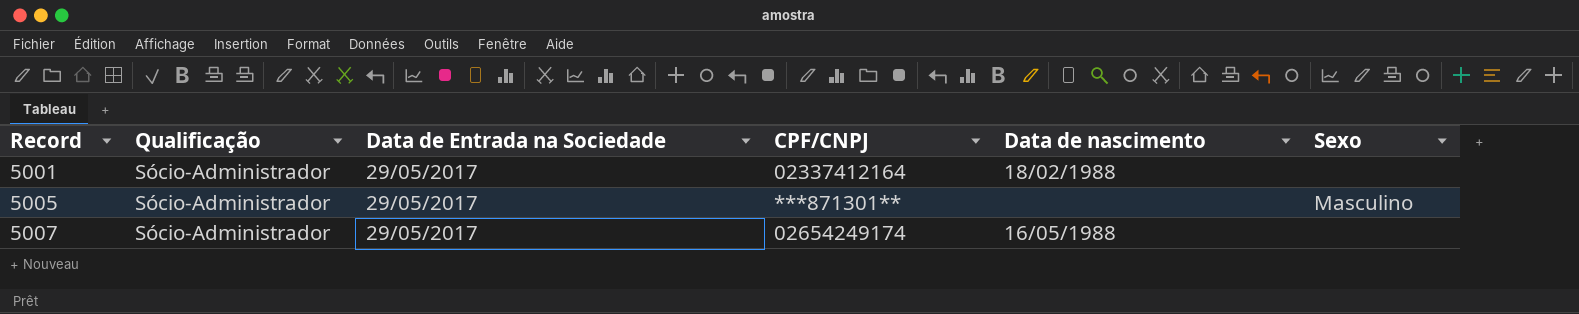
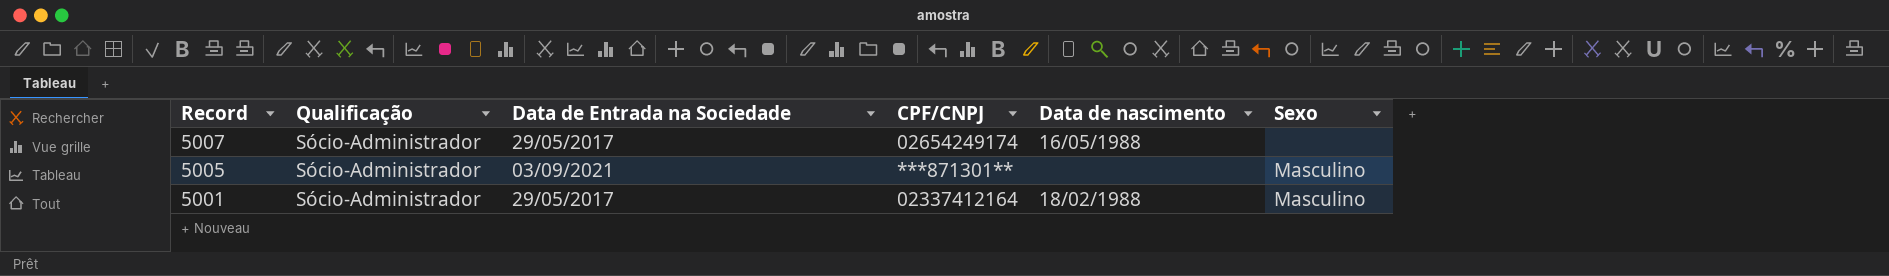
row order: Record ascending -> Record descending
5005 | Data de Entrada na Sociedade: 29/05/2017 -> 03/09/2021
5001 | Sexo: none -> Masculino

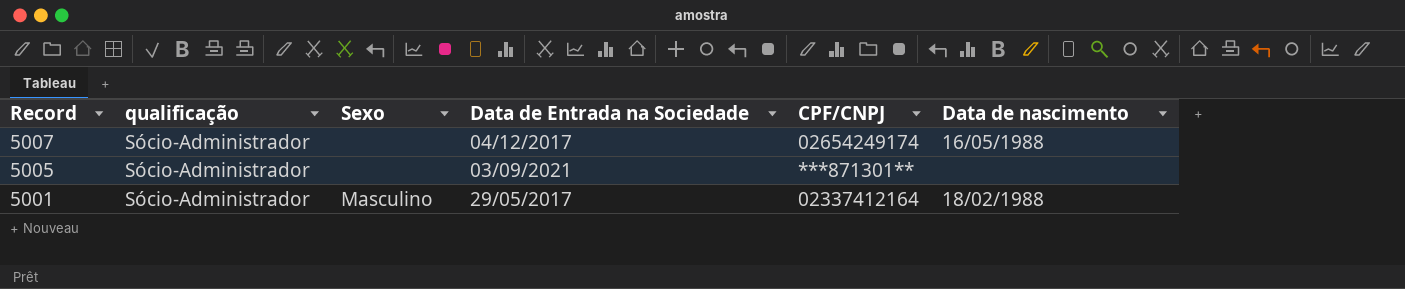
column name: Qualificação -> qualificação
column Sexo | position: 6 -> 3
5007 | Data de Entrada na Sociedade: 29/05/2017 -> 04/12/2017
5005 | Sexo: Masculino -> none

